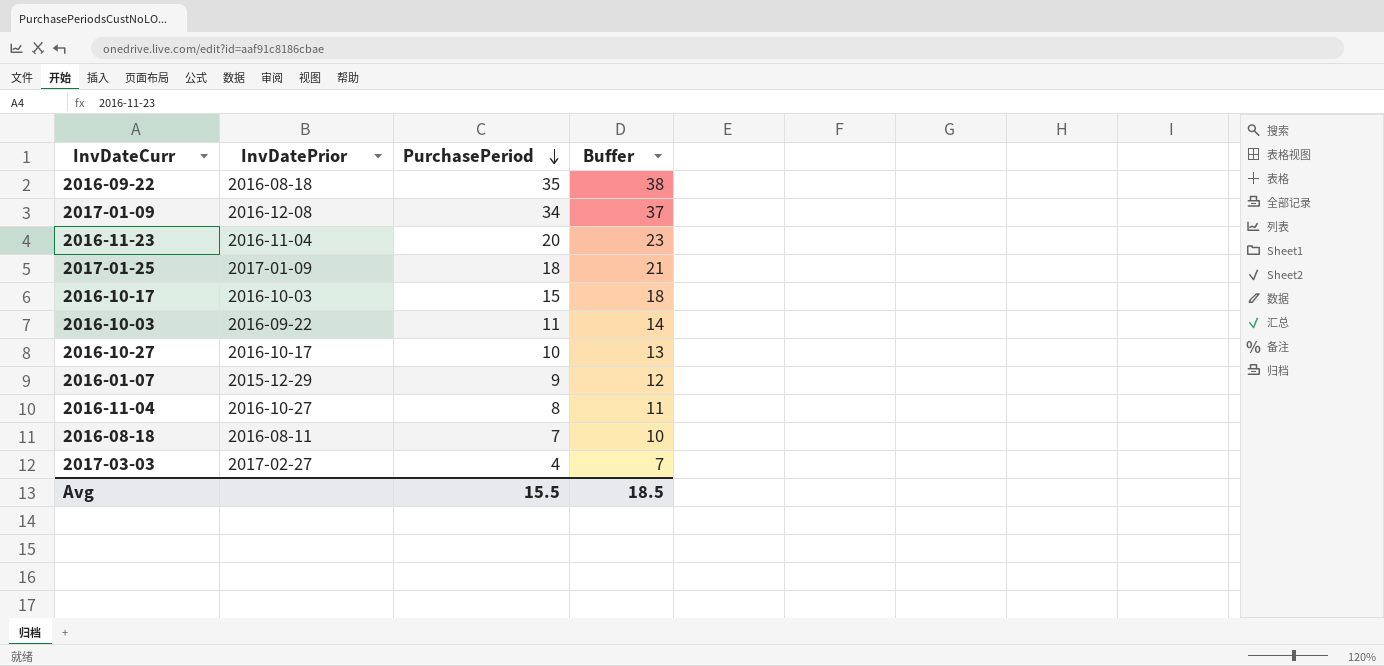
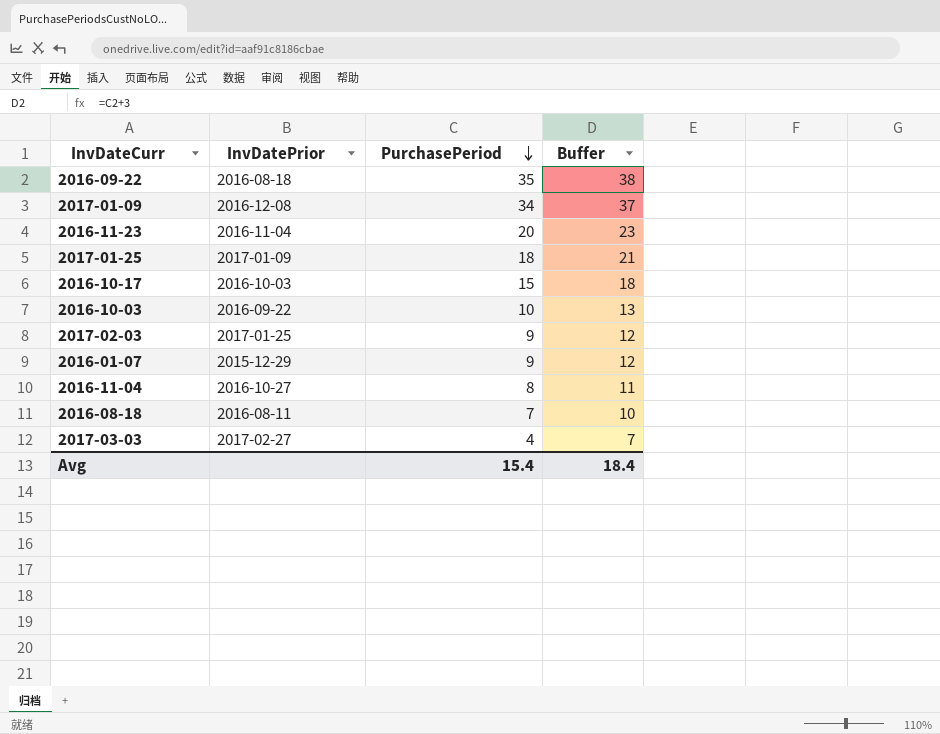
row 2016-10-27: 2016-10-17 | 10 | 13 -> none
2016-10-03 | PurchasePeriod: 11 -> 10
2016-10-03 | Buffer: 14 -> 13
row 2017-02-03: none -> 2017-01-25 | 9 | 12
Avg | PurchasePeriod: 15.5 -> 15.4
Avg | Buffer: 18.5 -> 18.4

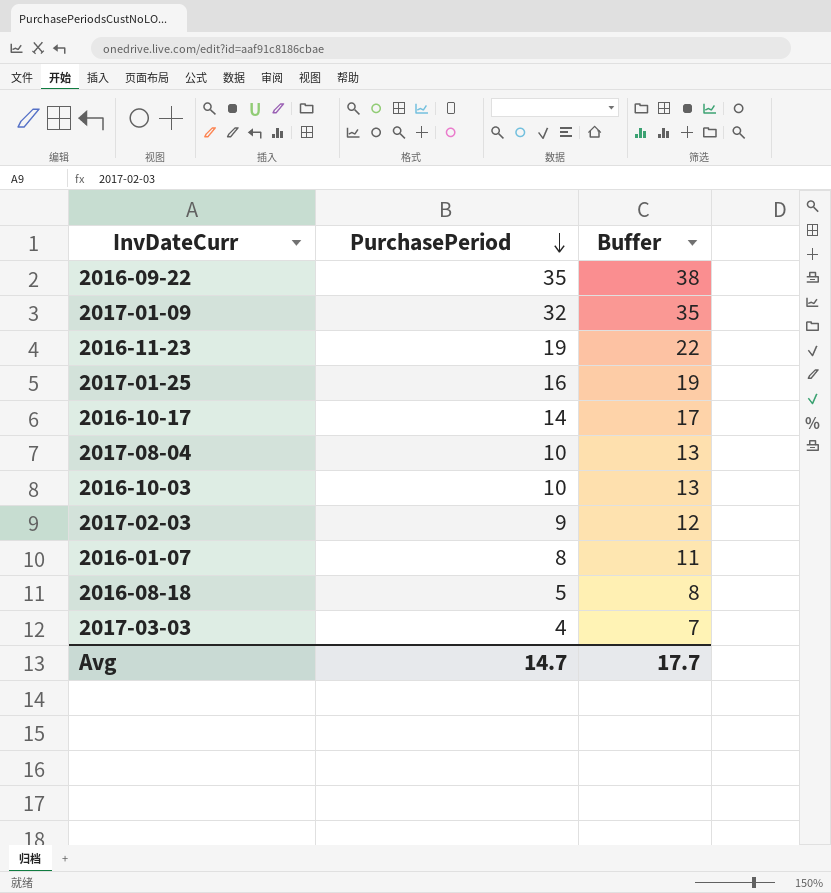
column InvDatePrior | position: 2 -> none
row 2016-11-04: 2016-10-27 | 8 | 11 -> none
2017-01-09 | PurchasePeriod: 34 -> 32
2017-01-09 | Buffer: 37 -> 35
2016-11-23 | PurchasePeriod: 20 -> 19
2016-11-23 | Buffer: 23 -> 22
2017-01-25 | PurchasePeriod: 18 -> 16
2017-01-25 | Buffer: 21 -> 19
2016-10-17 | PurchasePeriod: 15 -> 14
2016-10-17 | Buffer: 18 -> 17
row 2017-08-04: none -> 10 | 13
2016-01-07 | PurchasePeriod: 9 -> 8
2016-01-07 | Buffer: 12 -> 11
2016-08-18 | PurchasePeriod: 7 -> 5
2016-08-18 | Buffer: 10 -> 8
Avg | PurchasePeriod: 15.4 -> 14.7
Avg | Buffer: 18.4 -> 17.7

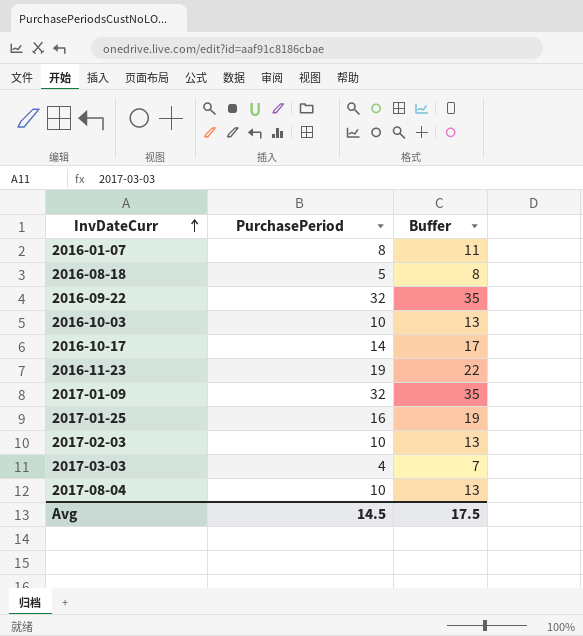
row order: PurchasePeriod descending -> InvDateCurr ascending
2016-09-22 | PurchasePeriod: 35 -> 32
2016-09-22 | Buffer: 38 -> 35
2017-02-03 | PurchasePeriod: 9 -> 10
2017-02-03 | Buffer: 12 -> 13
Avg | PurchasePeriod: 14.7 -> 14.5
Avg | Buffer: 17.7 -> 17.5

